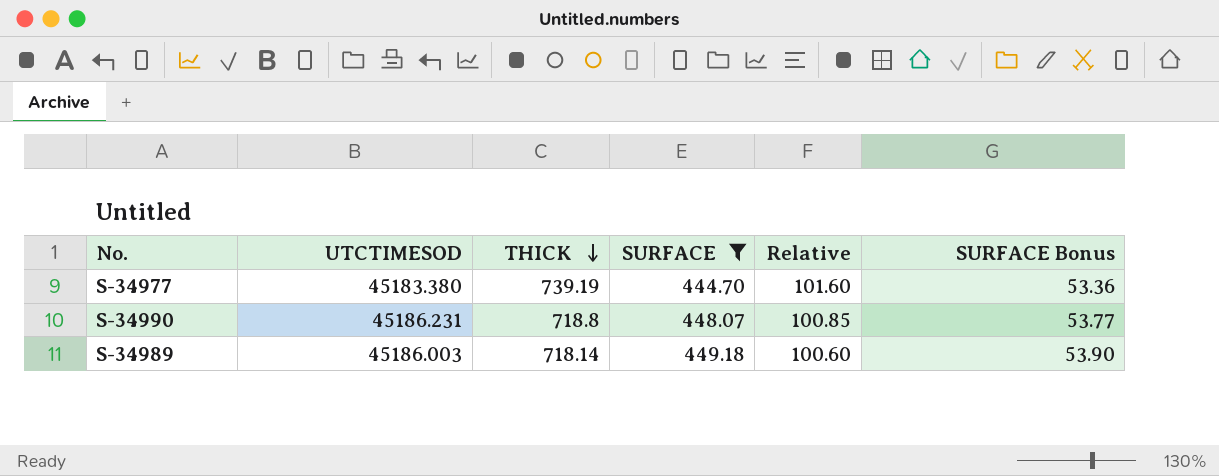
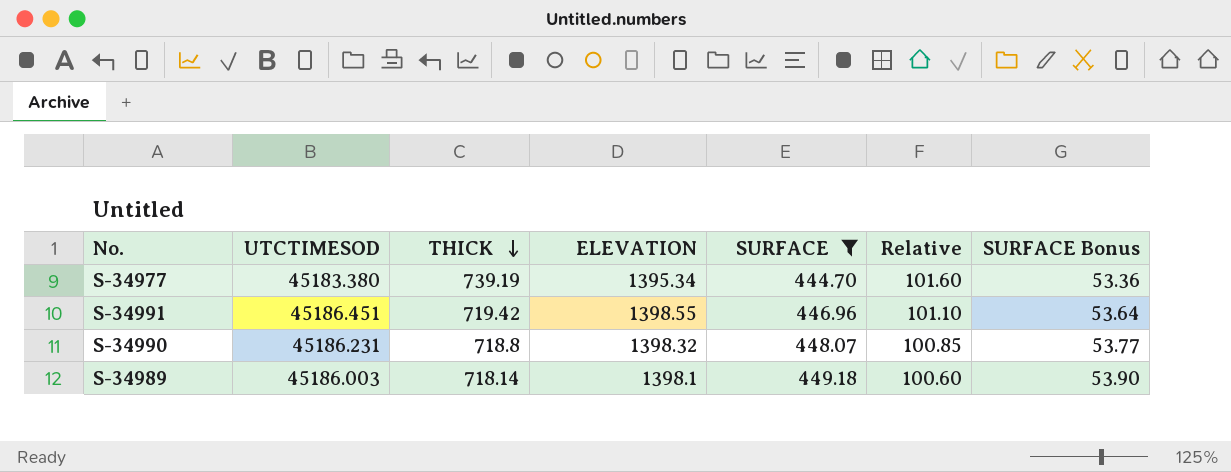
column ELEVATION | position: none -> 4
row S-34991: none -> 45186.451 | 719.42 | 1398.55 | 446.96 | 101.10 | 53.64

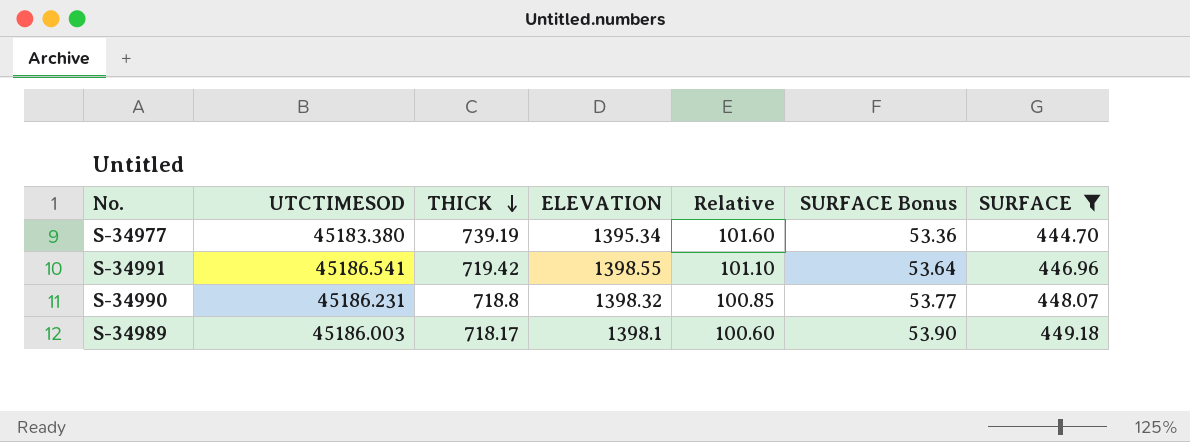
column SURFACE | position: 5 -> 7
S-34991 | UTCTIMESOD: 45186.451 -> 45186.541
S-34989 | THICK: 718.14 -> 718.17

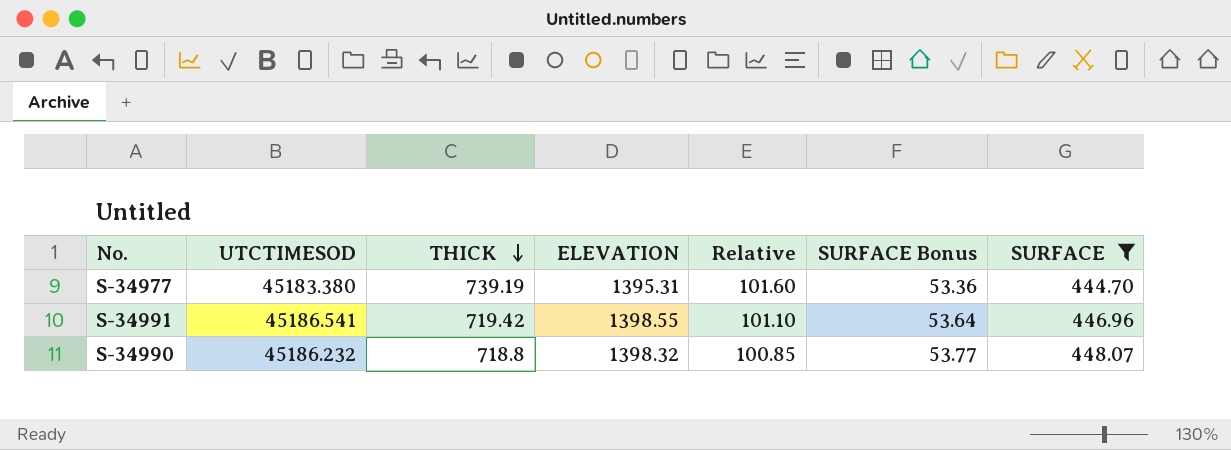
row S-34989: 45186.003 | 718.17 | 1398.1 | 100.60 | 53.90 | 449.18 -> none
S-34977 | ELEVATION: 1395.34 -> 1395.31
S-34990 | UTCTIMESOD: 45186.231 -> 45186.232

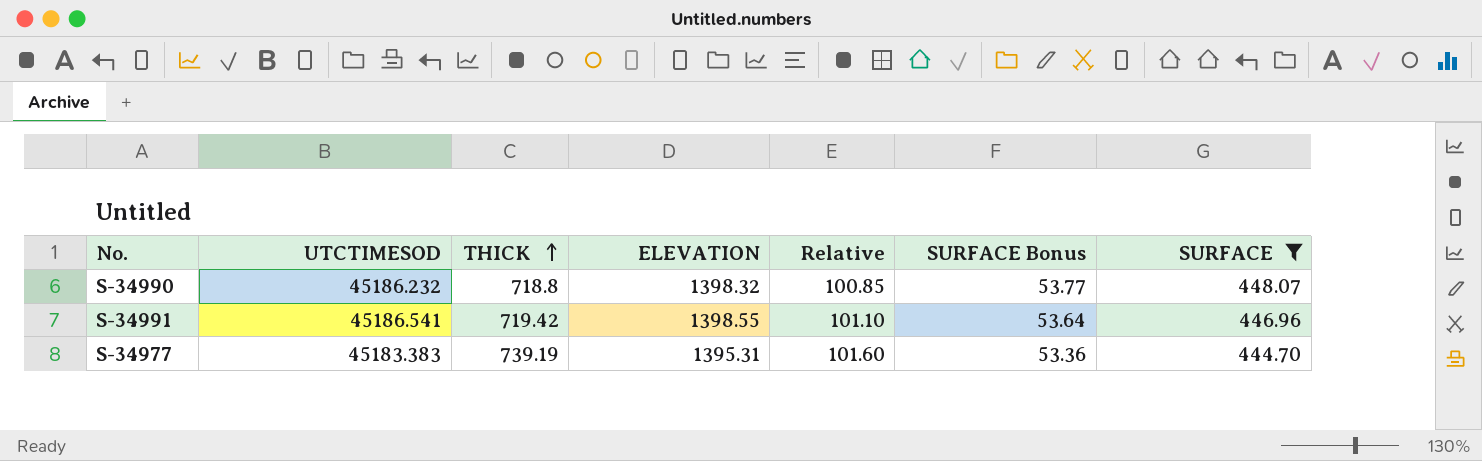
row order: THICK descending -> THICK ascending
S-34977 | UTCTIMESOD: 45183.380 -> 45183.383

